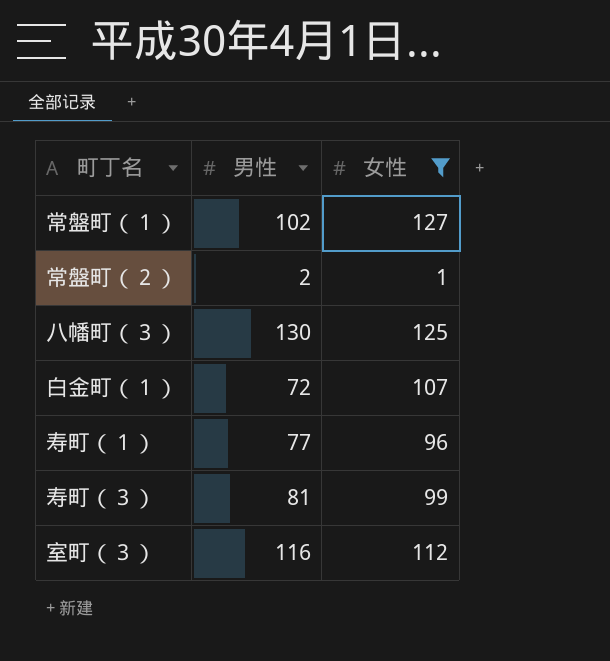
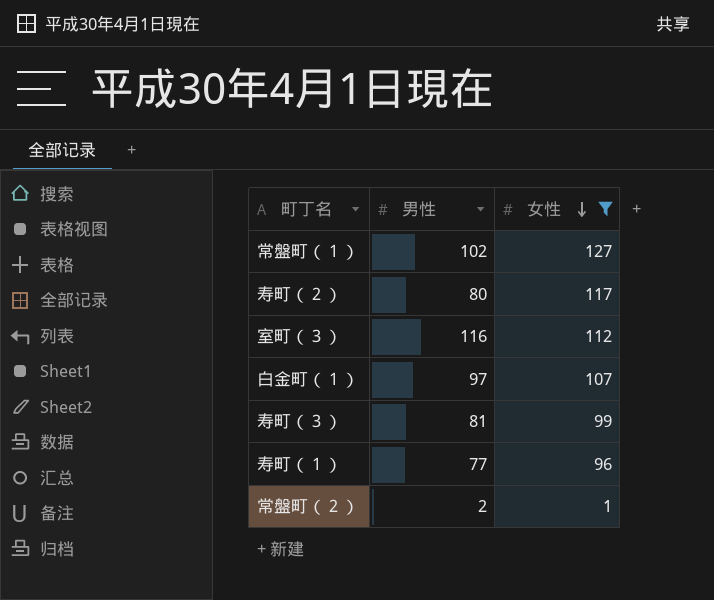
row order: none -> 女性 descending
row 八幡町（３）: 130 | 125 -> none
row 寿町（２）: none -> 80 | 117
白金町（１） | 男性: 72 -> 97

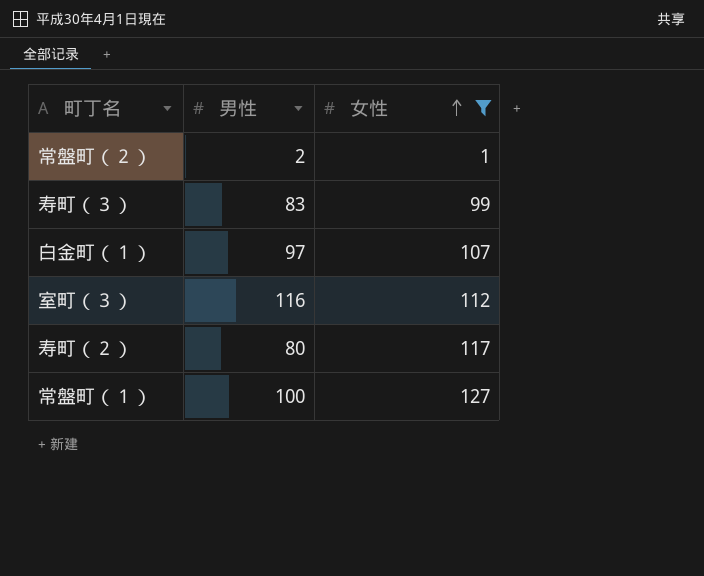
row order: 女性 descending -> 女性 ascending
row 寿町（１）: 77 | 96 -> none
寿町（３） | 男性: 81 -> 83
常盤町（１） | 男性: 102 -> 100

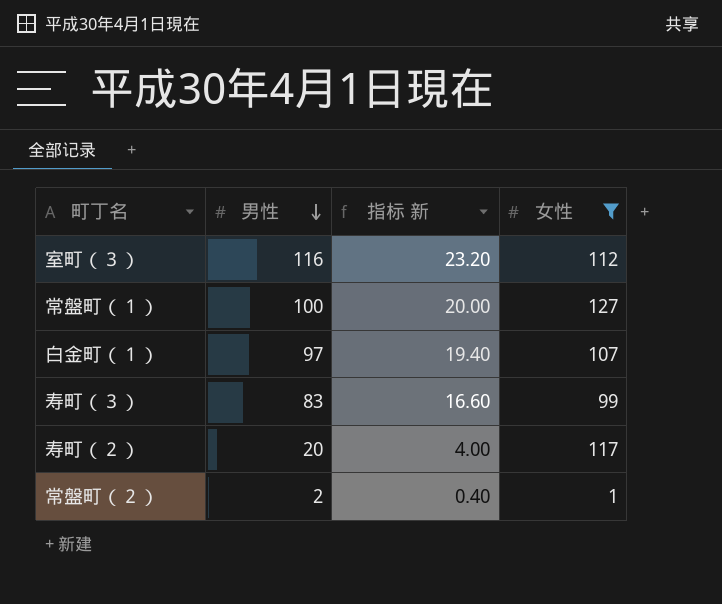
row order: 女性 ascending -> 男性 descending
column 指标 新 | formula: none -> [男性] * 0.2
寿町（２） | 男性: 80 -> 20

